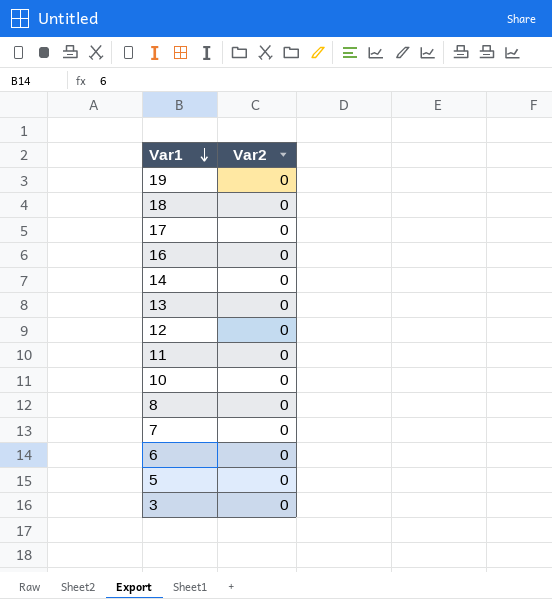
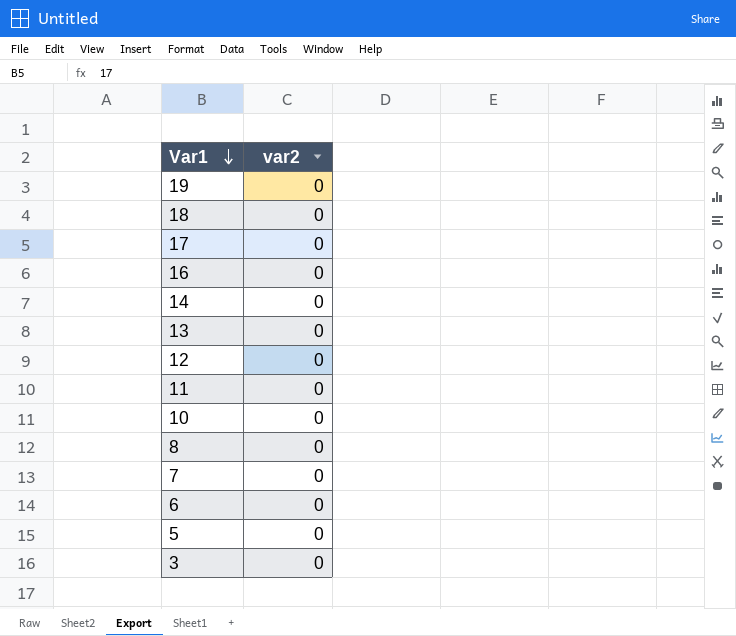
column name: Var2 -> var2

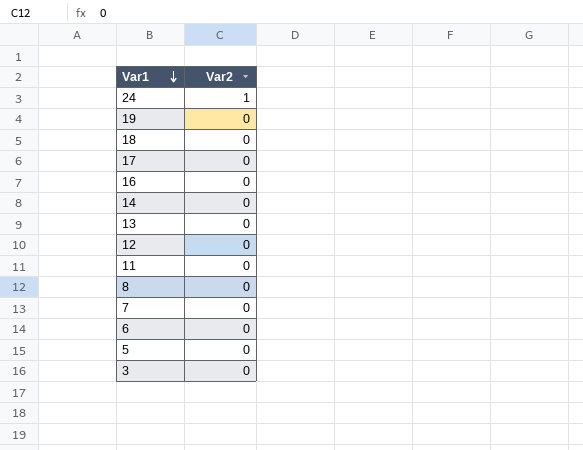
column name: var2 -> Var2
row 10: 0 -> none
row 24: none -> 1

